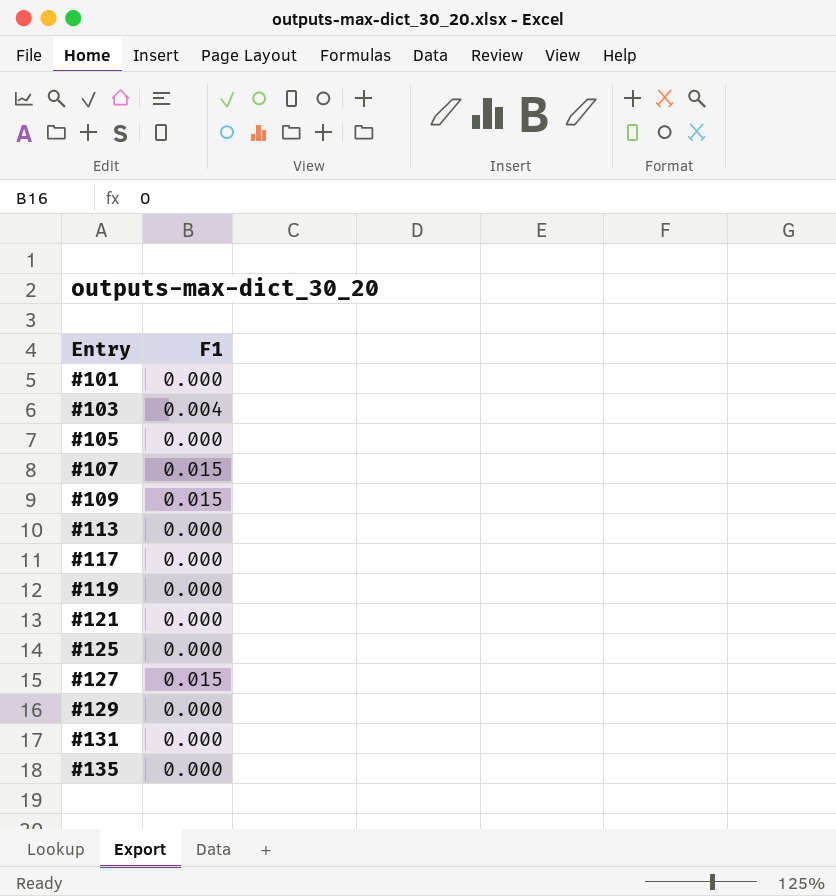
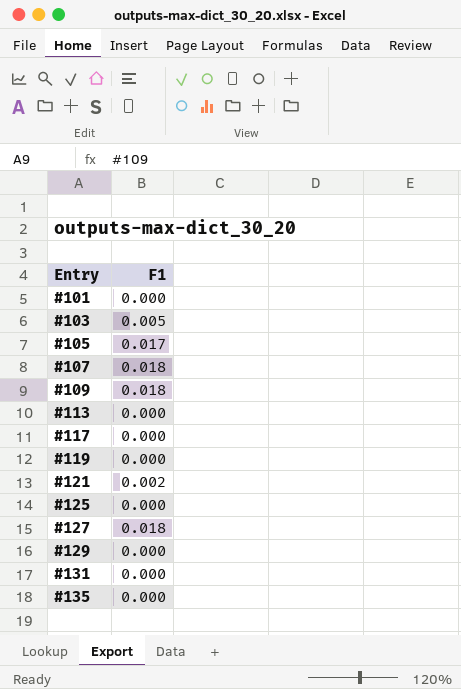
#103 | F1: 0.004 -> 0.005
#105 | F1: 0.000 -> 0.017
#107 | F1: 0.015 -> 0.018
#109 | F1: 0.015 -> 0.018
#121 | F1: 0.000 -> 0.002
#127 | F1: 0.015 -> 0.018

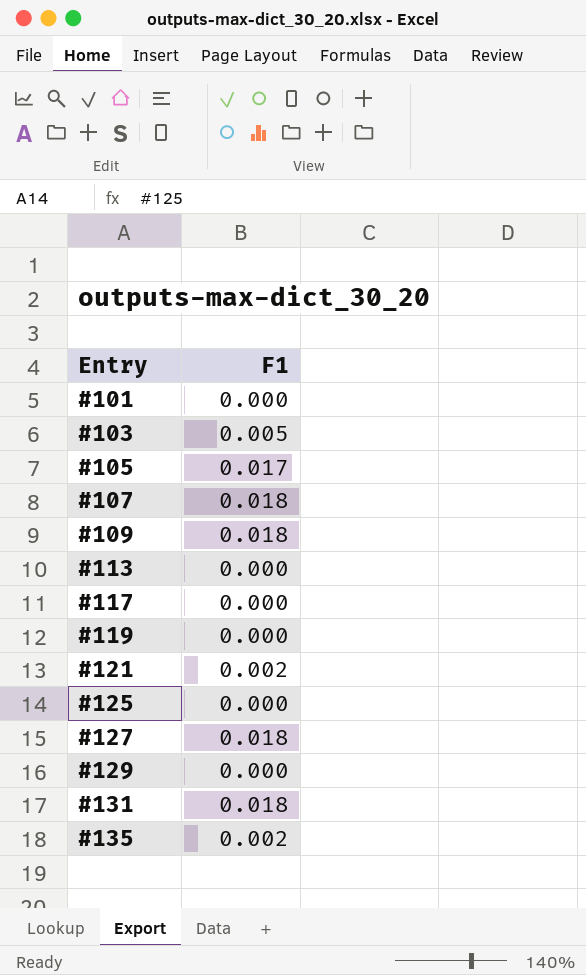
#131 | F1: 0.000 -> 0.018
#135 | F1: 0.000 -> 0.002

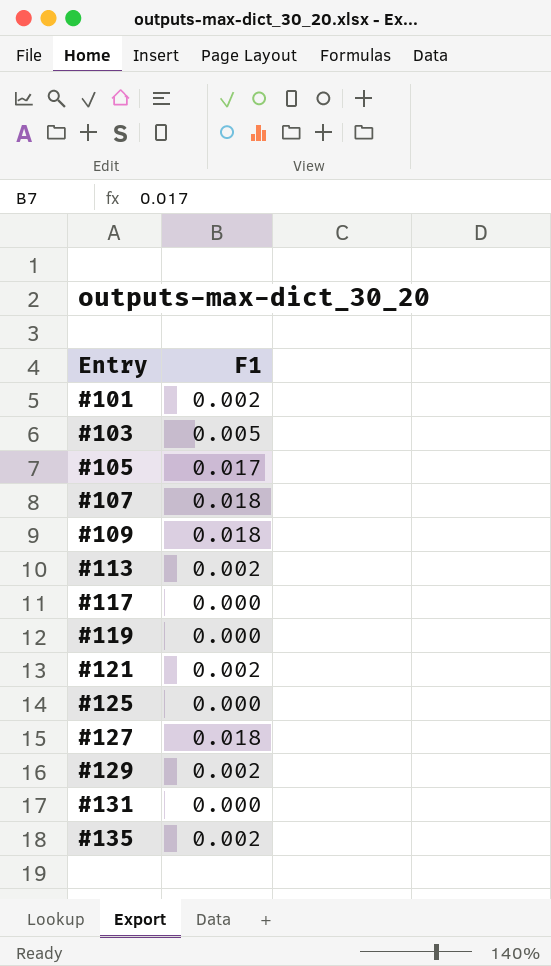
#101 | F1: 0.000 -> 0.002
#113 | F1: 0.000 -> 0.002
#129 | F1: 0.000 -> 0.002
#131 | F1: 0.018 -> 0.000

